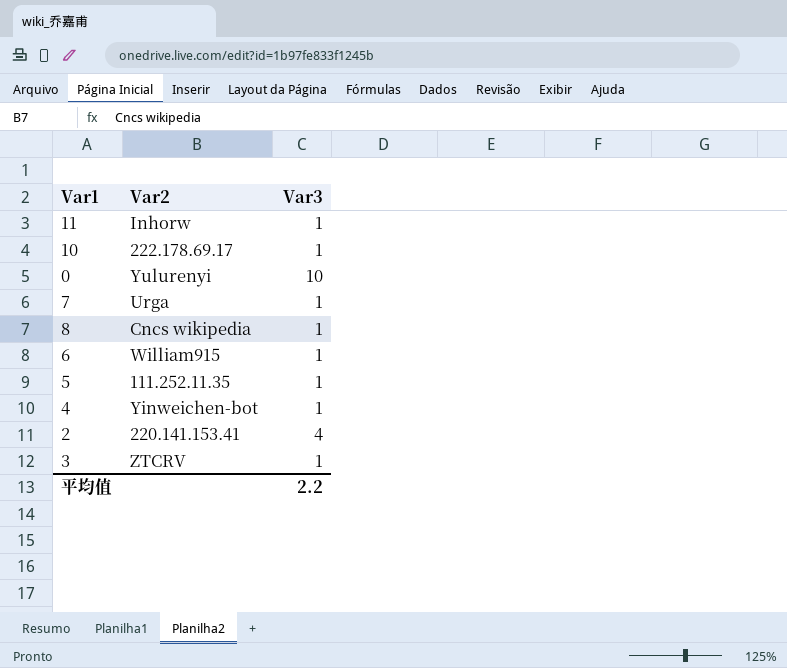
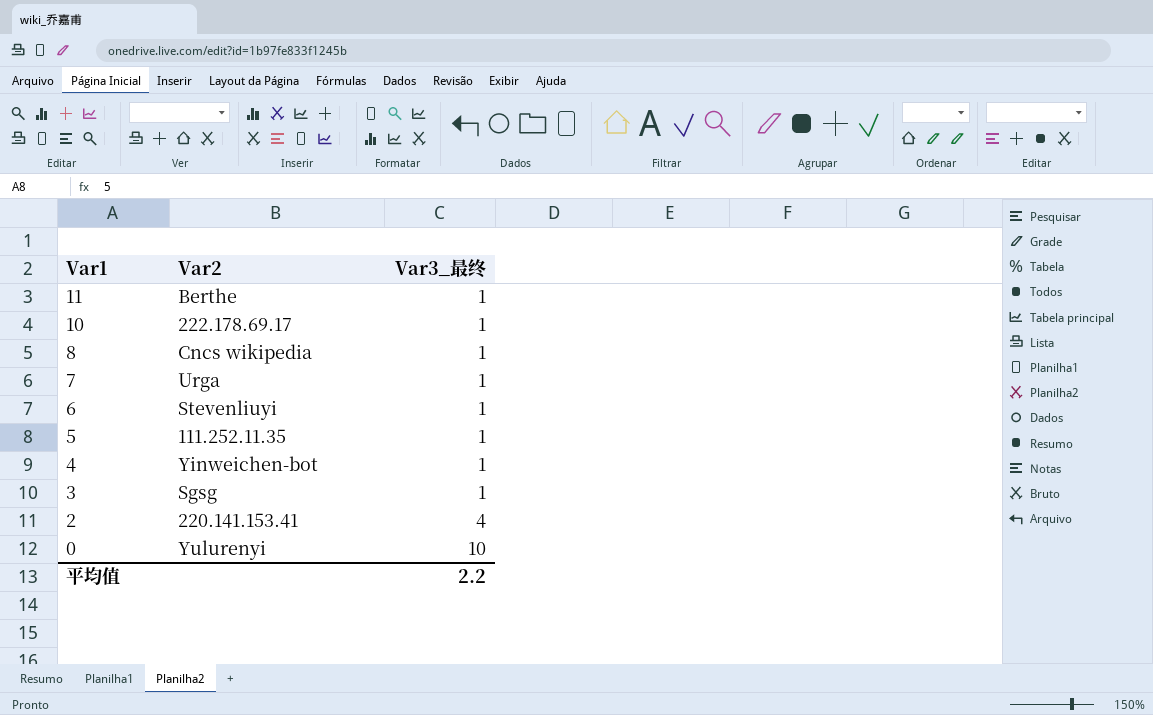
row order: none -> Var1 descending
column name: Var3 -> Var3_最终
11 | Var2: Inhorw -> Berthe
6 | Var2: William915 -> Stevenliuyi
3 | Var2: ZTCRV -> Sgsg

